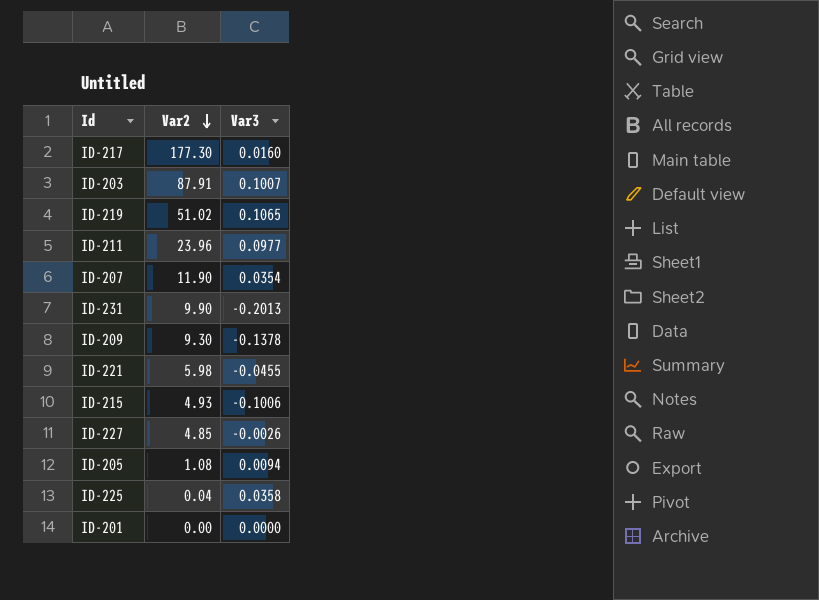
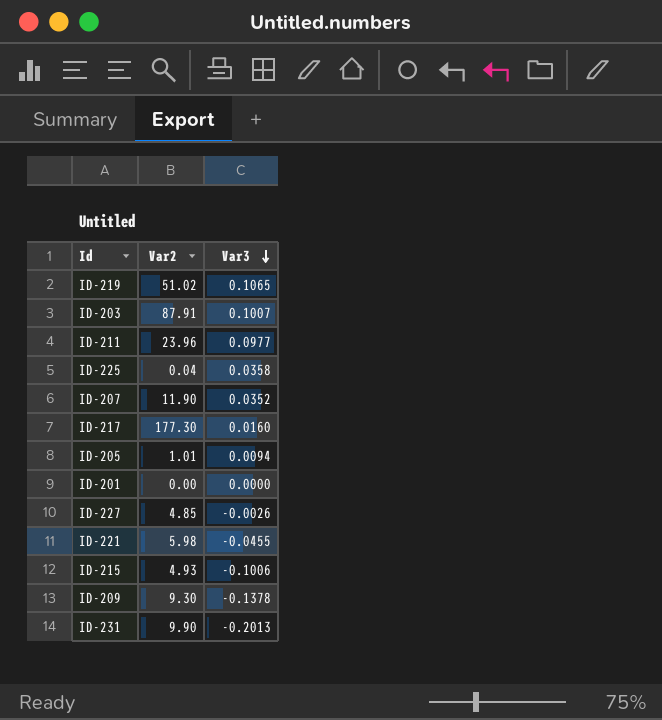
row order: Var2 descending -> Var3 descending
ID-207 | Var3: 0.0354 -> 0.0352
ID-205 | Var2: 1.08 -> 1.01

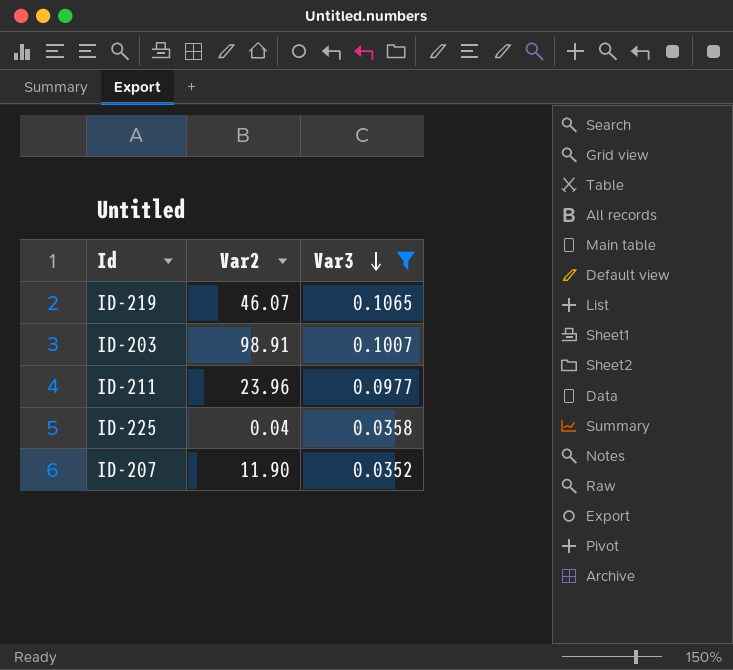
filter: none -> Var3 >= 0.0352
ID-219 | Var2: 51.02 -> 46.07
ID-203 | Var2: 87.91 -> 98.91

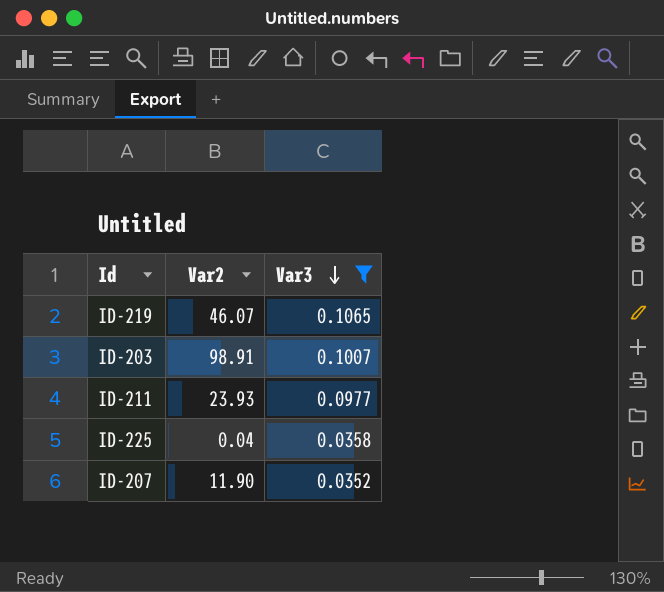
ID-211 | Var2: 23.96 -> 23.93

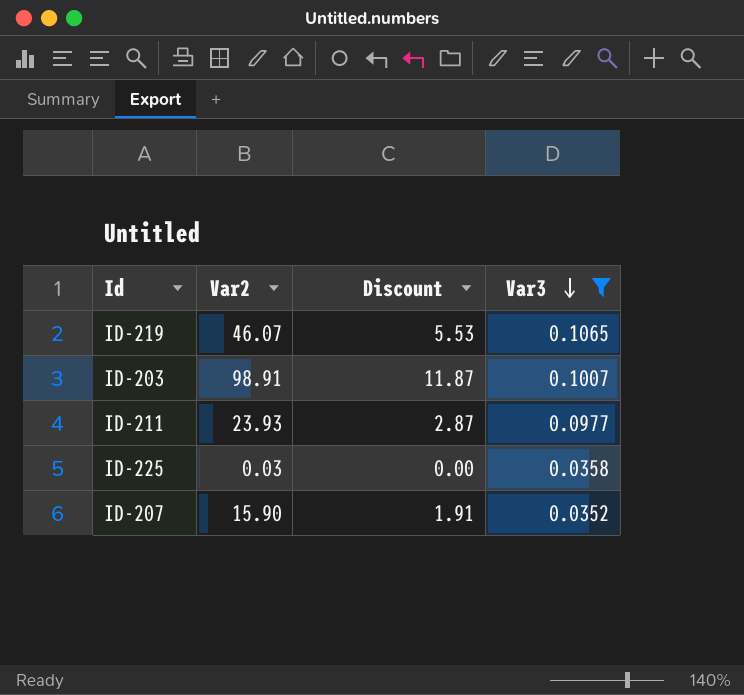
column Discount | formula: none -> [Var2] * 0.12
ID-225 | Var2: 0.04 -> 0.03
ID-207 | Var2: 11.90 -> 15.90

